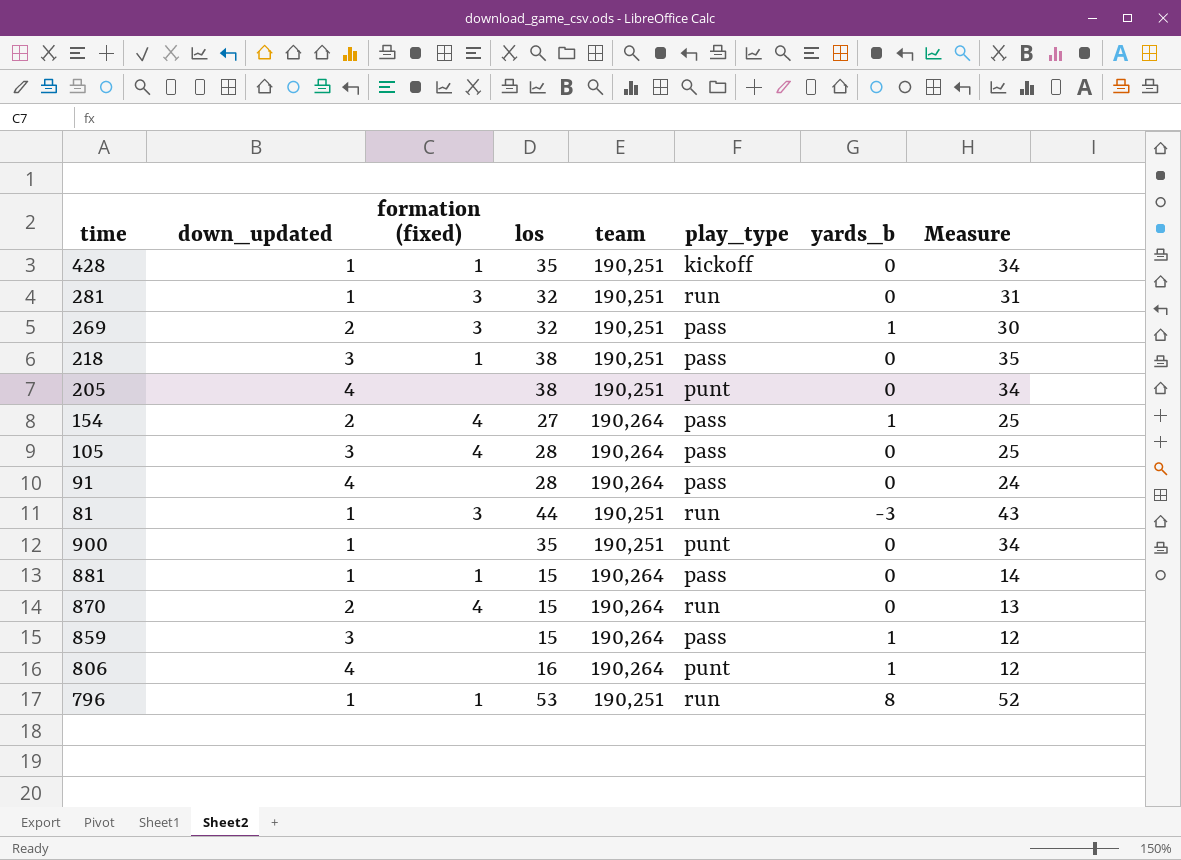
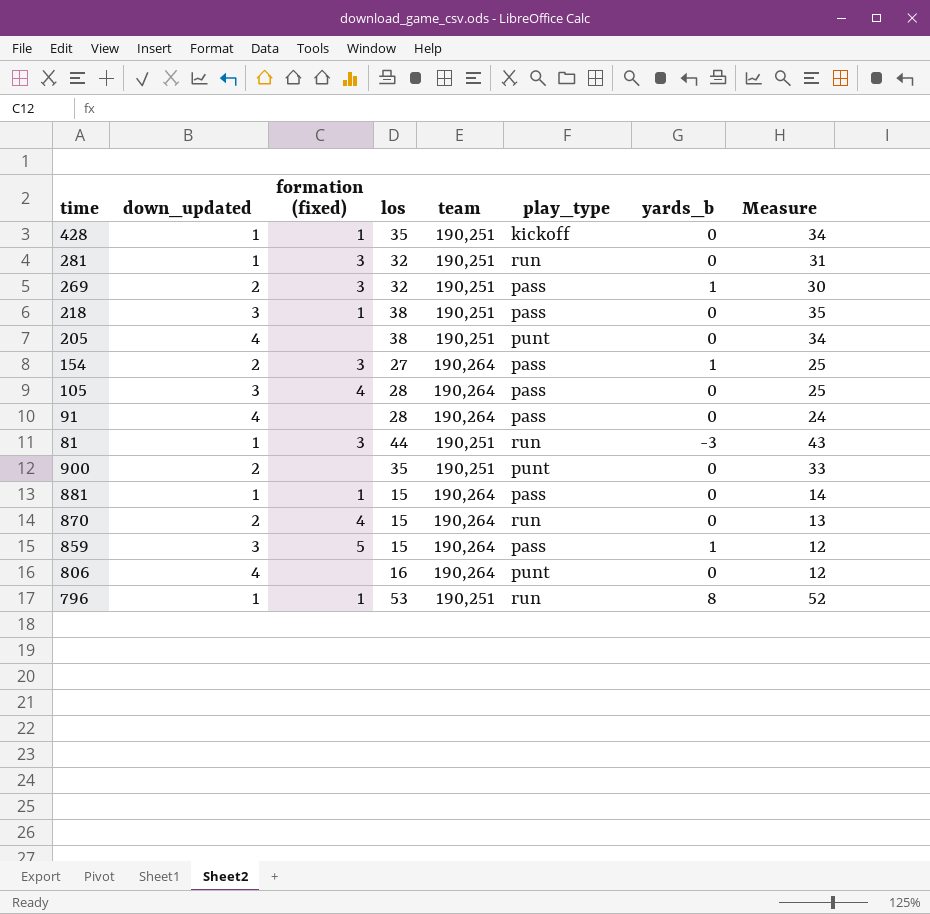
154 | formation (fixed): 4 -> 3
900 | down_updated: 1 -> 2
900 | Measure: 34 -> 33
859 | formation (fixed): none -> 5
806 | yards_b: 1 -> 0

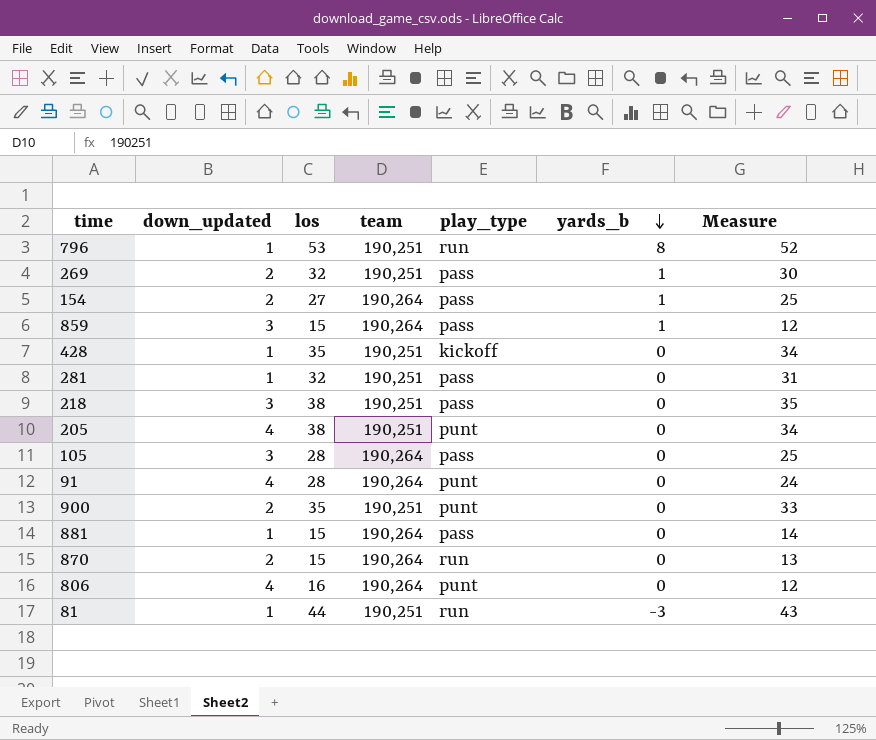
row order: none -> yards_b descending
column formation (fixed) | position: 3 -> none
281 | play_type: run -> pass
91 | play_type: pass -> punt

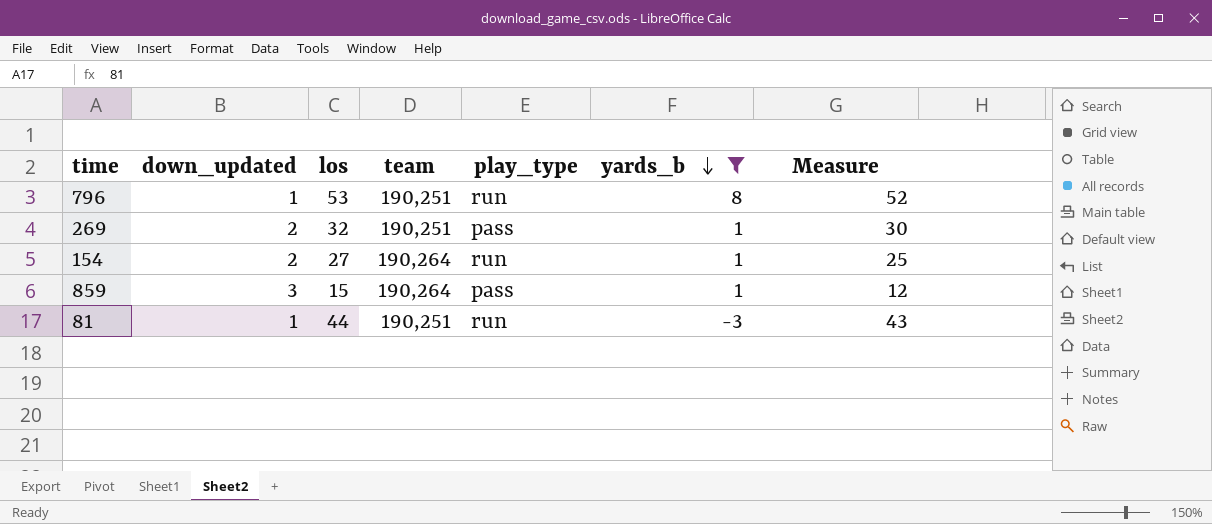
filter: none -> yards_b != 0
154 | play_type: pass -> run

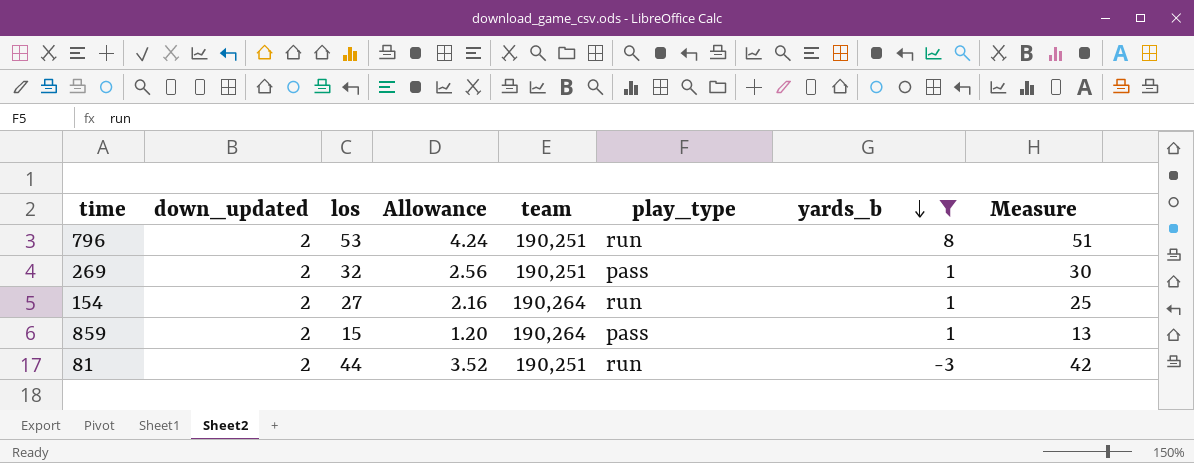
column Allowance | formula: none -> [los] * 0.08
796 | down_updated: 1 -> 2
796 | Measure: 52 -> 51
859 | down_updated: 3 -> 2
859 | Measure: 12 -> 13
81 | down_updated: 1 -> 2
81 | Measure: 43 -> 42

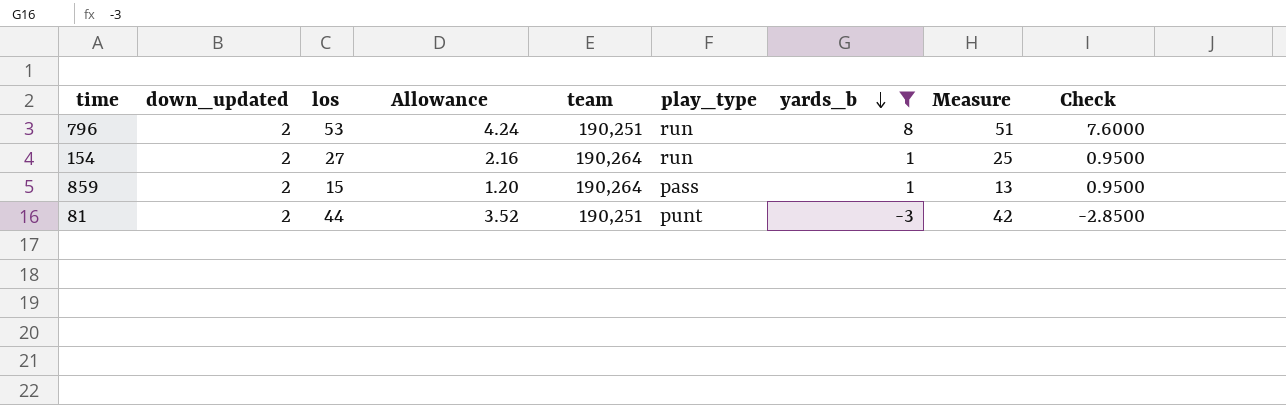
column Check | formula: none -> [yards_b] * 0.95
row 269: 2 | 32 | 2.56 | 190,251 | pass | 1 | 30 -> none
81 | play_type: run -> punt

